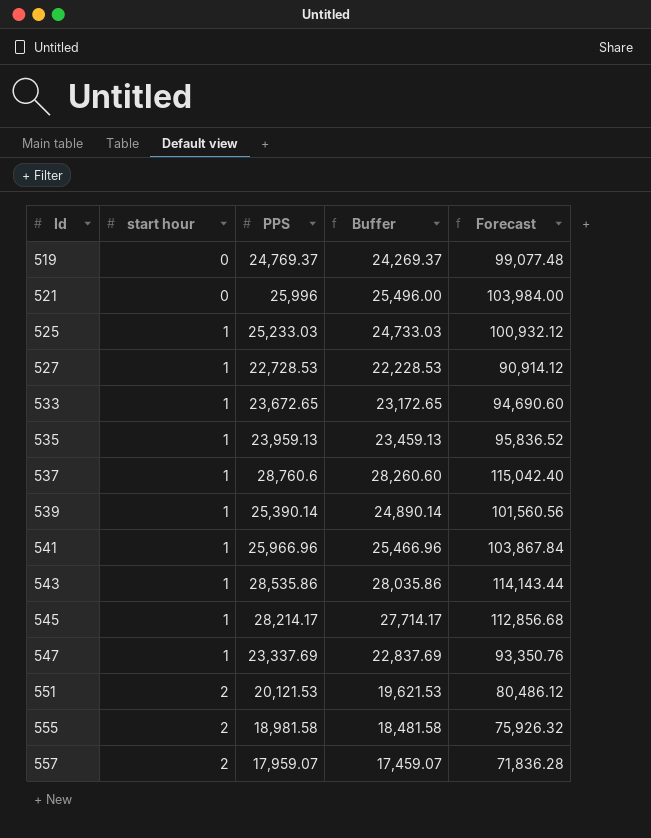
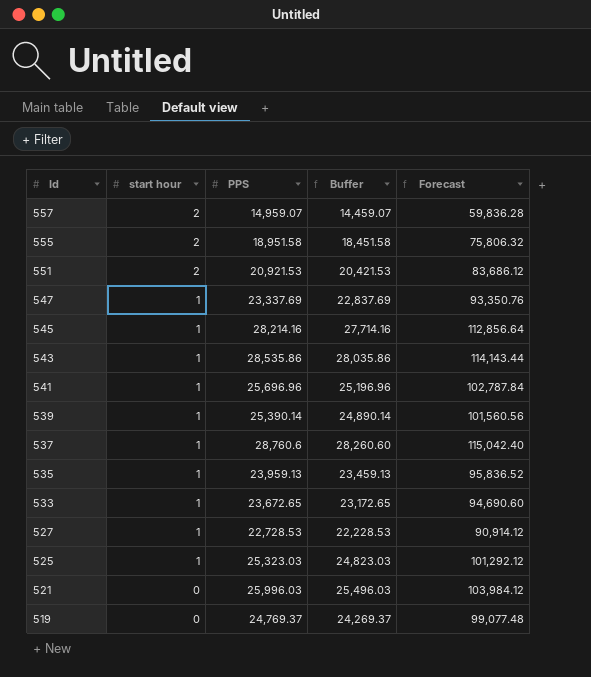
row order: Id ascending -> Id descending
557 | PPS: 17,959.07 -> 14,959.07
557 | Buffer: 17,459.07 -> 14,459.07
557 | Forecast: 71,836.28 -> 59,836.28
555 | PPS: 18,981.58 -> 18,951.58
555 | Buffer: 18,481.58 -> 18,451.58
555 | Forecast: 75,926.32 -> 75,806.32
551 | PPS: 20,121.53 -> 20,921.53
551 | Buffer: 19,621.53 -> 20,421.53
551 | Forecast: 80,486.12 -> 83,686.12
545 | PPS: 28,214.17 -> 28,214.16
545 | Buffer: 27,714.17 -> 27,714.16
545 | Forecast: 112,856.68 -> 112,856.64
541 | PPS: 25,966.96 -> 25,696.96
541 | Buffer: 25,466.96 -> 25,196.96
541 | Forecast: 103,867.84 -> 102,787.84
525 | PPS: 25,233.03 -> 25,323.03
525 | Buffer: 24,733.03 -> 24,823.03
525 | Forecast: 100,932.12 -> 101,292.12
521 | PPS: 25,996 -> 25,996.03
521 | Buffer: 25,496.00 -> 25,496.03
521 | Forecast: 103,984.00 -> 103,984.12

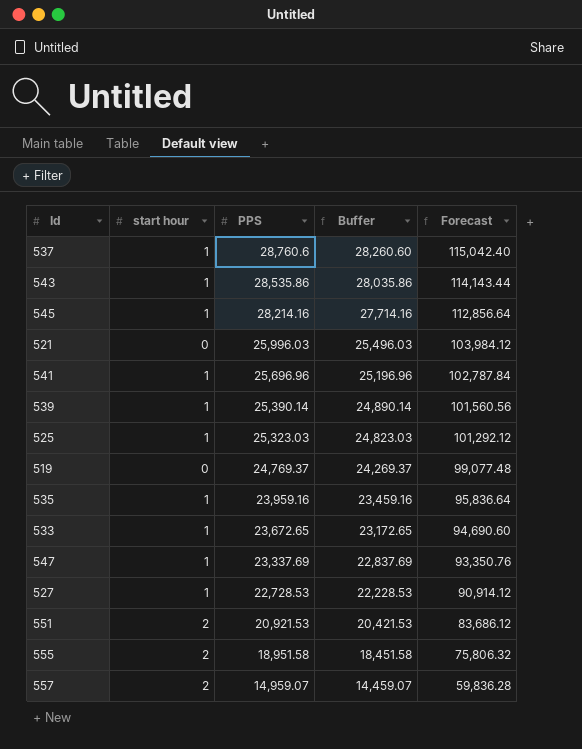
row order: Id descending -> PPS descending
535 | PPS: 23,959.13 -> 23,959.16
535 | Buffer: 23,459.13 -> 23,459.16
535 | Forecast: 95,836.52 -> 95,836.64

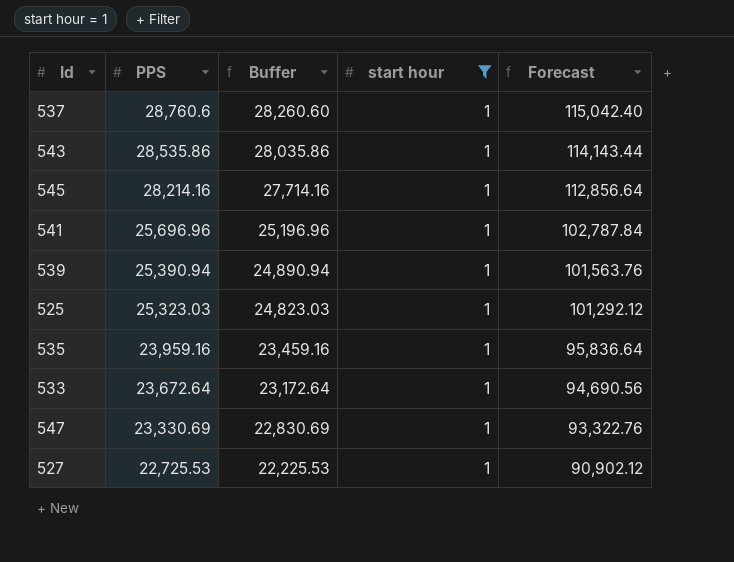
filter: none -> start hour = 1
column start hour | position: 2 -> 4
539 | PPS: 25,390.14 -> 25,390.94
539 | Buffer: 24,890.14 -> 24,890.94
539 | Forecast: 101,560.56 -> 101,563.76
533 | PPS: 23,672.65 -> 23,672.64
533 | Buffer: 23,172.65 -> 23,172.64
533 | Forecast: 94,690.60 -> 94,690.56
547 | PPS: 23,337.69 -> 23,330.69
547 | Buffer: 22,837.69 -> 22,830.69
547 | Forecast: 93,350.76 -> 93,322.76
527 | PPS: 22,728.53 -> 22,725.53
527 | Buffer: 22,228.53 -> 22,225.53
527 | Forecast: 90,914.12 -> 90,902.12

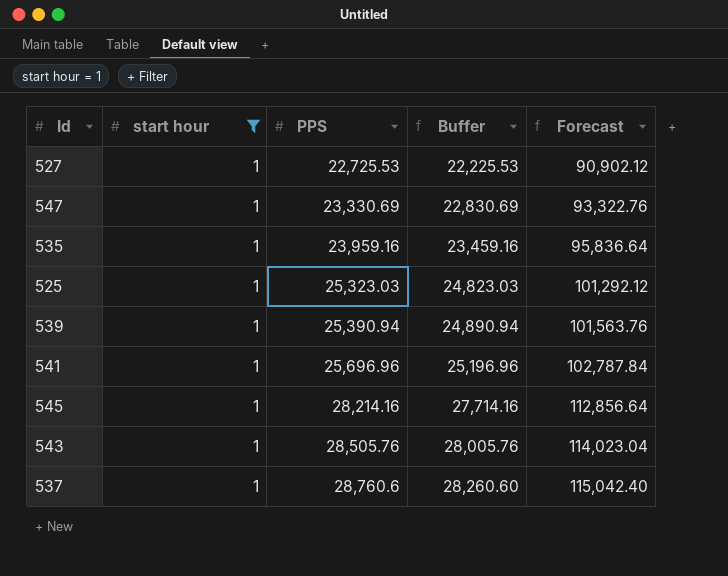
row order: PPS descending -> PPS ascending
column start hour | position: 4 -> 2
row 533: 23,672.64 | 23,172.64 | 1 | 94,690.56 -> none
543 | PPS: 28,535.86 -> 28,505.76
543 | Buffer: 28,035.86 -> 28,005.76
543 | Forecast: 114,143.44 -> 114,023.04

